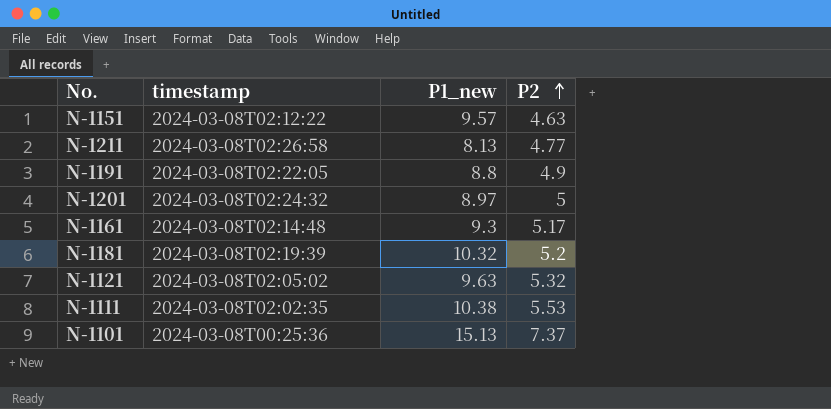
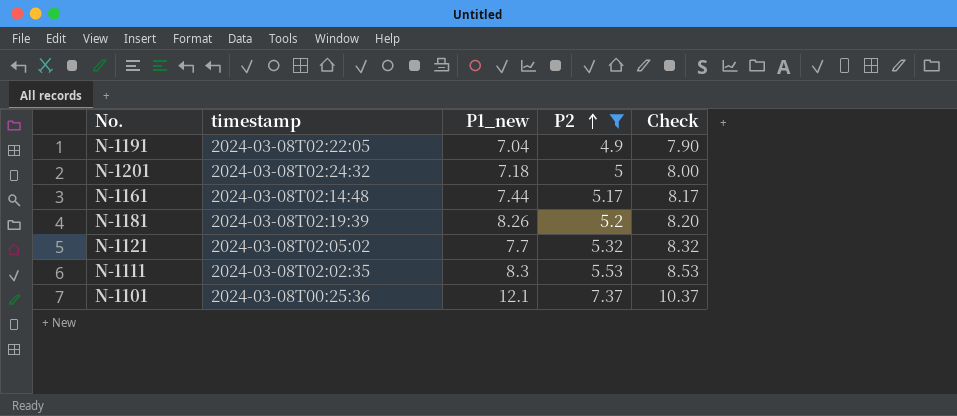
filter: none -> P2 >= 4.9
column Check | formula: none -> [P2] + 3
N-1191 | P1_new: 8.8 -> 7.04
N-1201 | P1_new: 8.97 -> 7.18
N-1161 | P1_new: 9.3 -> 7.44
N-1181 | P1_new: 10.32 -> 8.26
N-1121 | P1_new: 9.63 -> 7.7
N-1111 | P1_new: 10.38 -> 8.3
N-1101 | P1_new: 15.13 -> 12.1

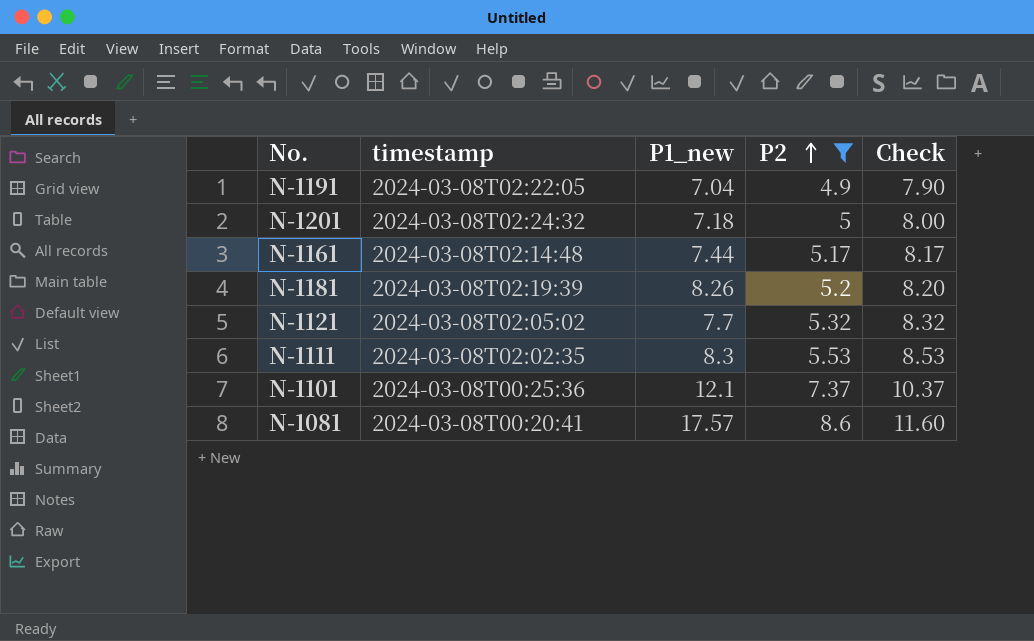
row N-1081: none -> 2024-03-08T00:20:41 | 17.57 | 8.6 | 11.60

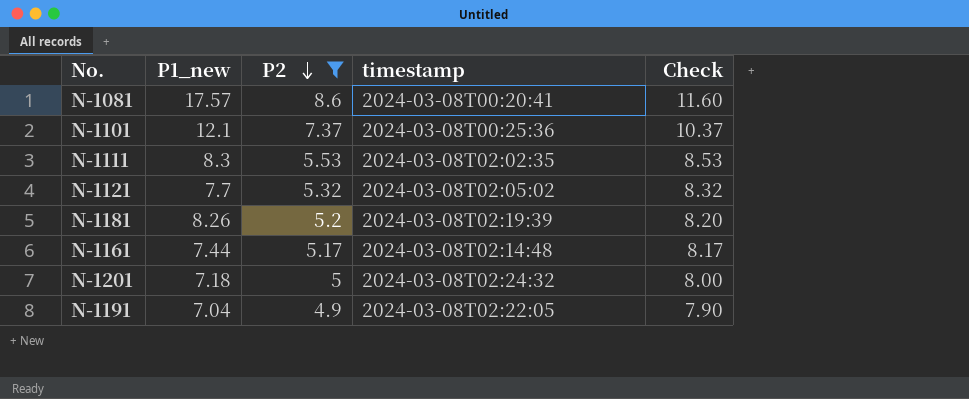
row order: P2 ascending -> P2 descending
column timestamp | position: 2 -> 4

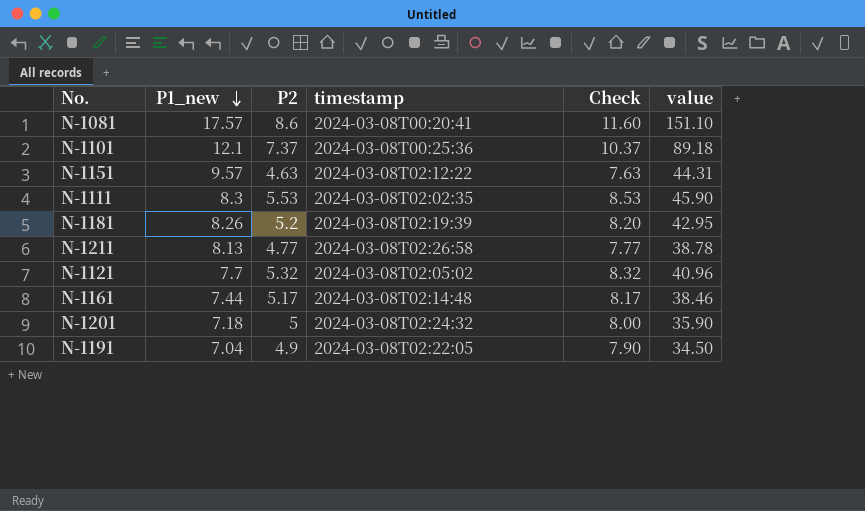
filter: P2 >= 4.9 -> none
row order: P2 descending -> P1_new descending
column value | formula: none -> [P1_new] * [P2]

